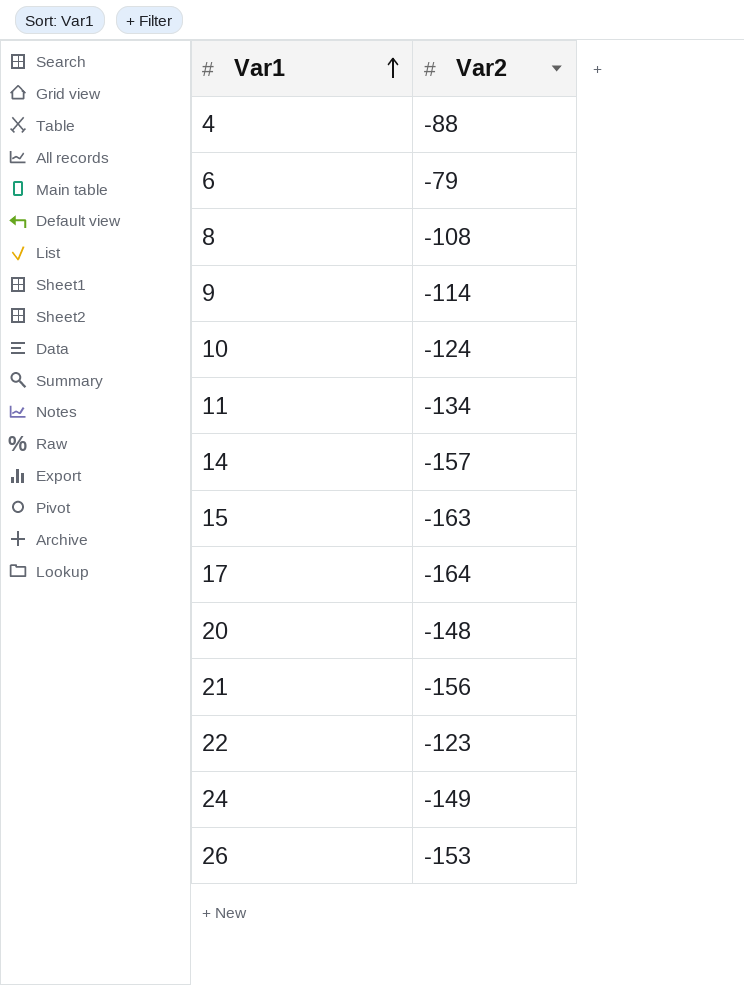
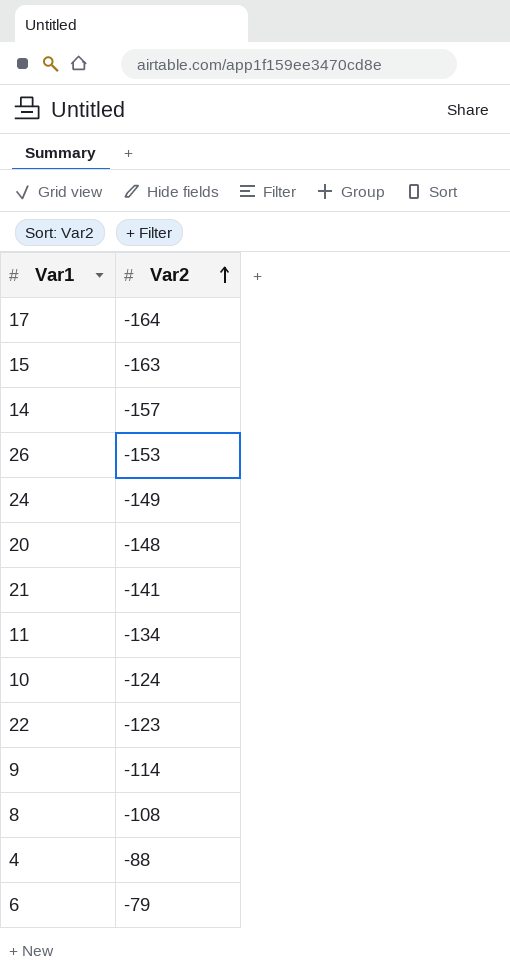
row order: Var1 ascending -> Var2 ascending
21 | Var2: -156 -> -141

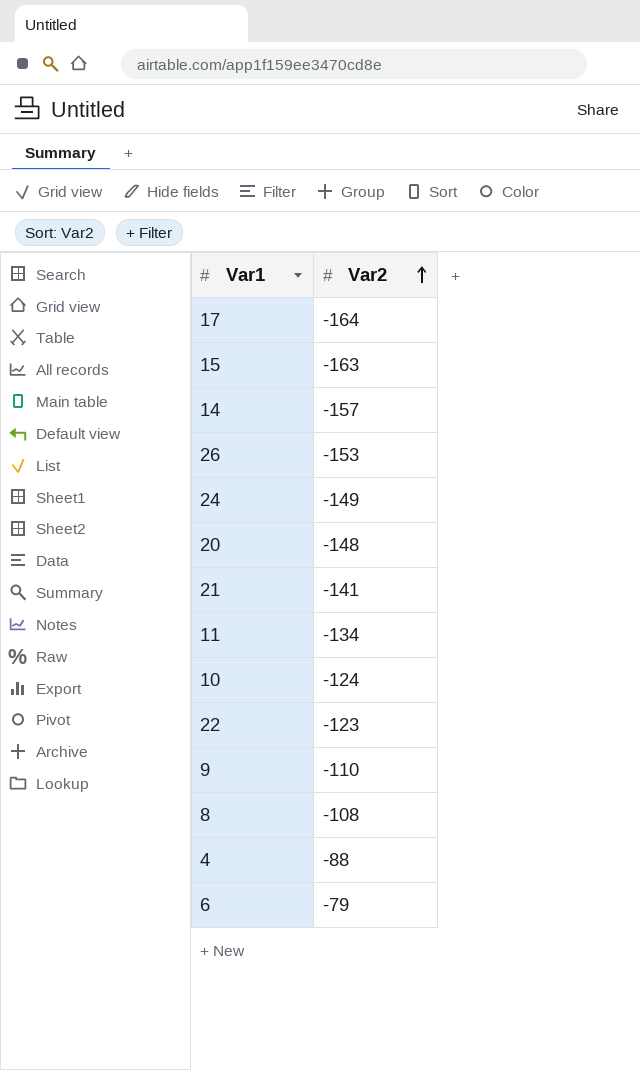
9 | Var2: -114 -> -110

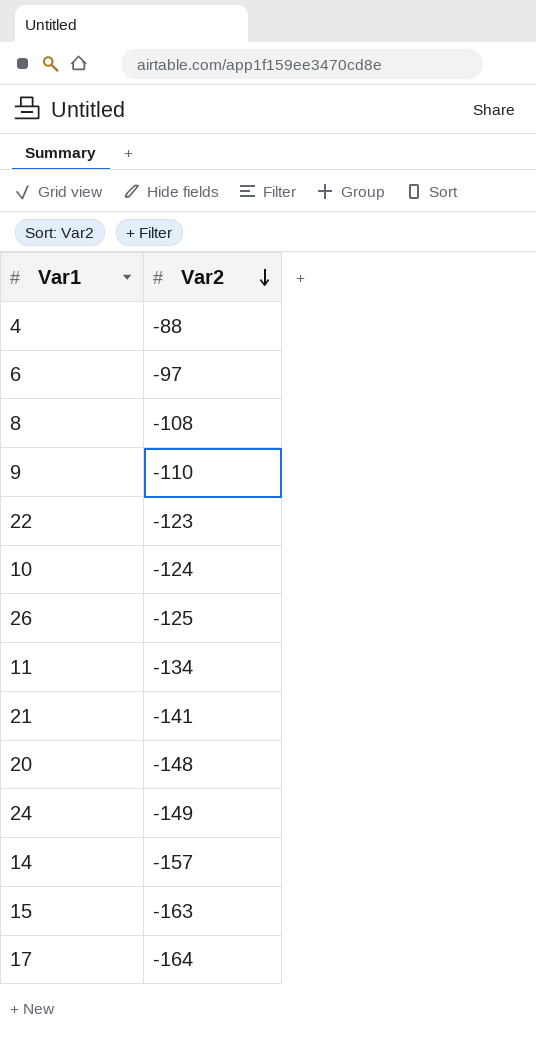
row order: Var2 ascending -> Var2 descending
6 | Var2: -79 -> -97
26 | Var2: -153 -> -125

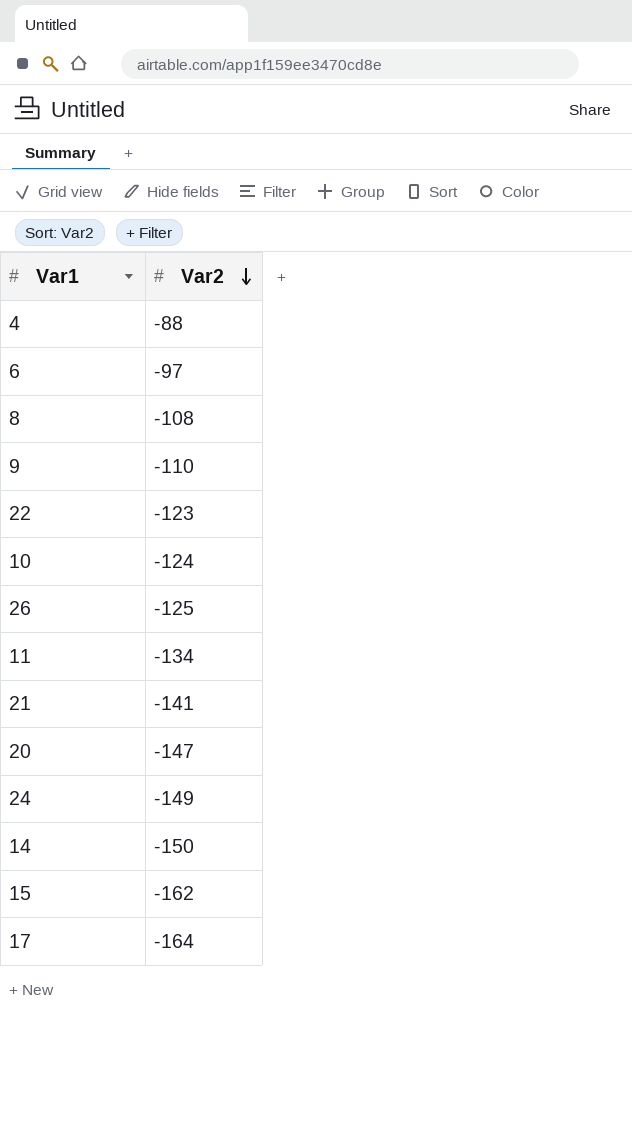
20 | Var2: -148 -> -147
14 | Var2: -157 -> -150
15 | Var2: -163 -> -162

